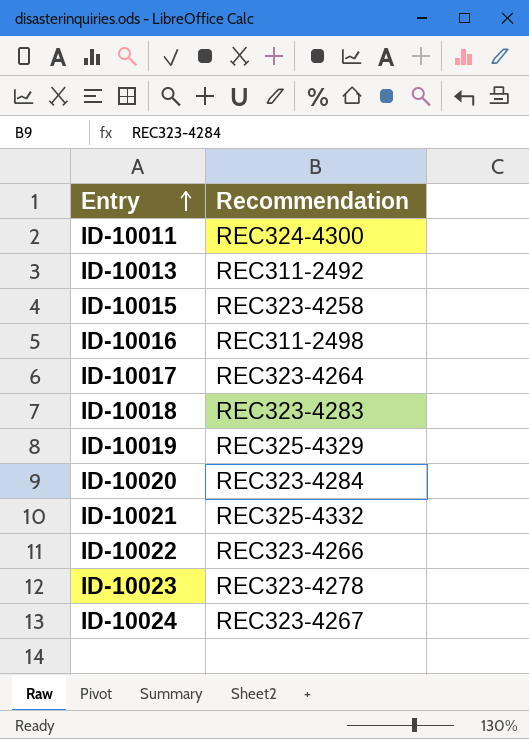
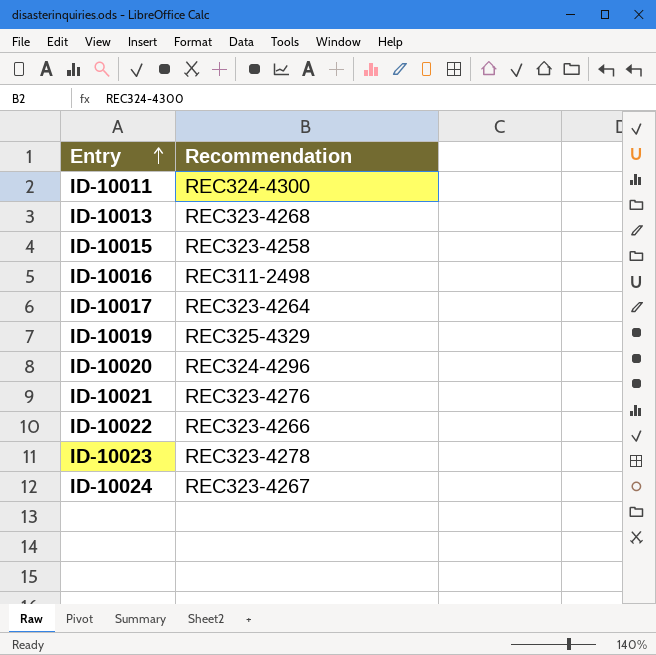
row ID-10018: REC323-4283 -> none
ID-10013 | Recommendation: REC311-2492 -> REC323-4268
ID-10020 | Recommendation: REC323-4284 -> REC324-4296
ID-10021 | Recommendation: REC325-4332 -> REC323-4276

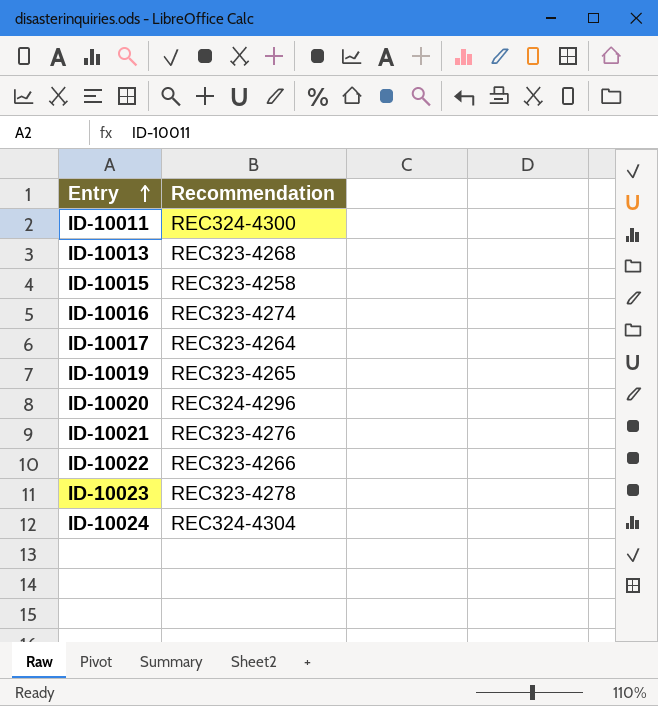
ID-10016 | Recommendation: REC311-2498 -> REC323-4274
ID-10019 | Recommendation: REC325-4329 -> REC323-4265
ID-10024 | Recommendation: REC323-4267 -> REC324-4304

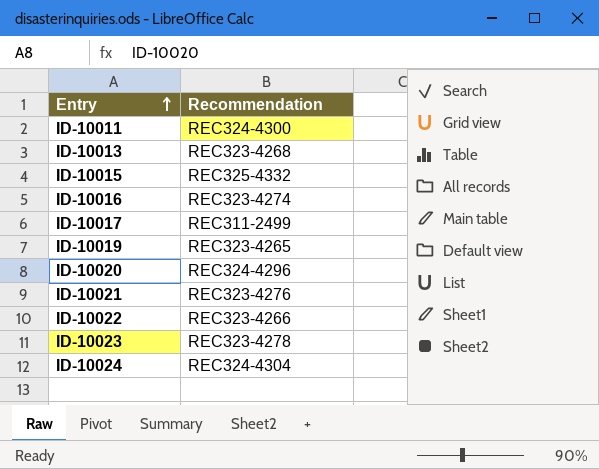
ID-10015 | Recommendation: REC323-4258 -> REC325-4332
ID-10017 | Recommendation: REC323-4264 -> REC311-2499

